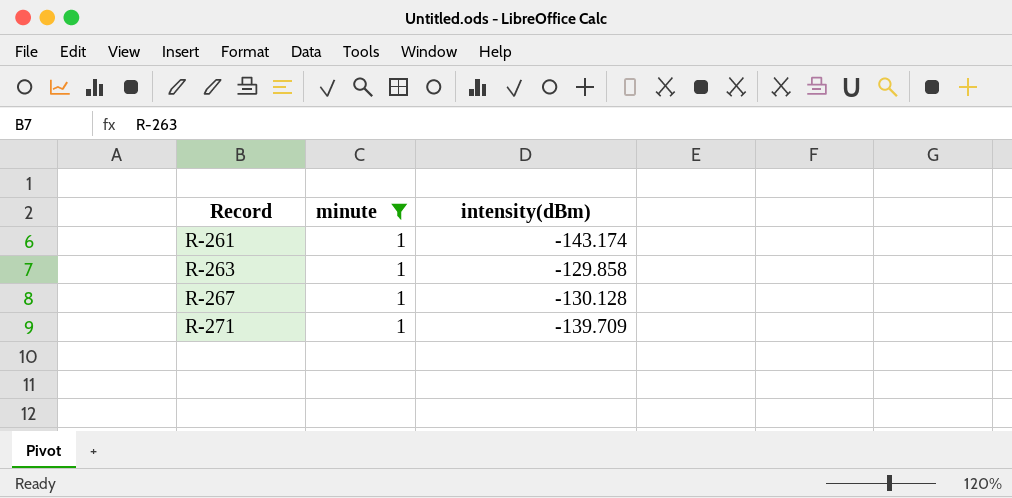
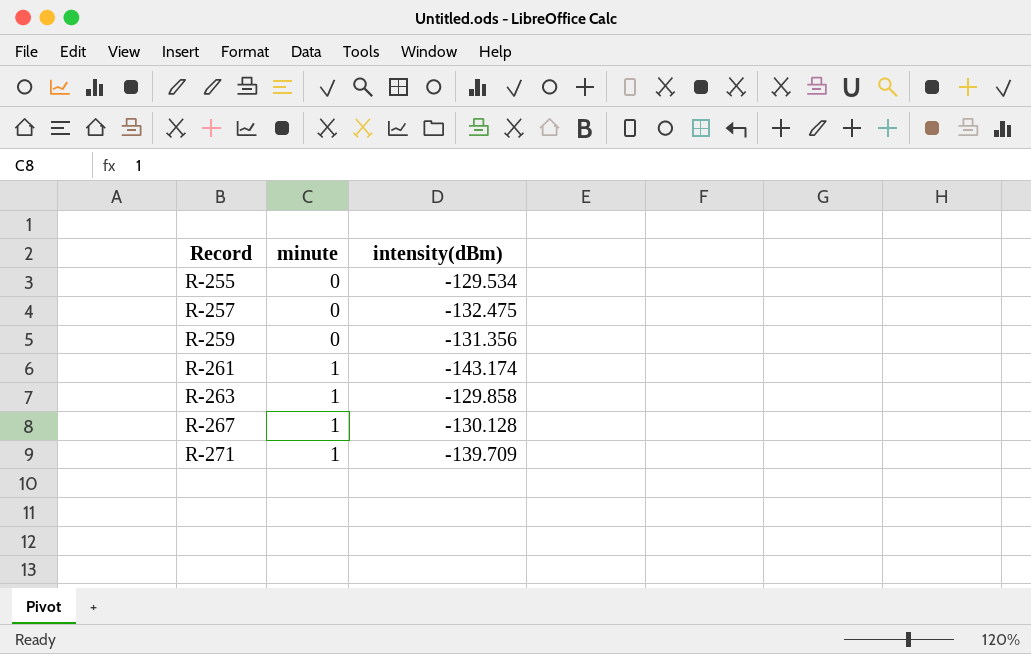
filter: minute = 1 -> none

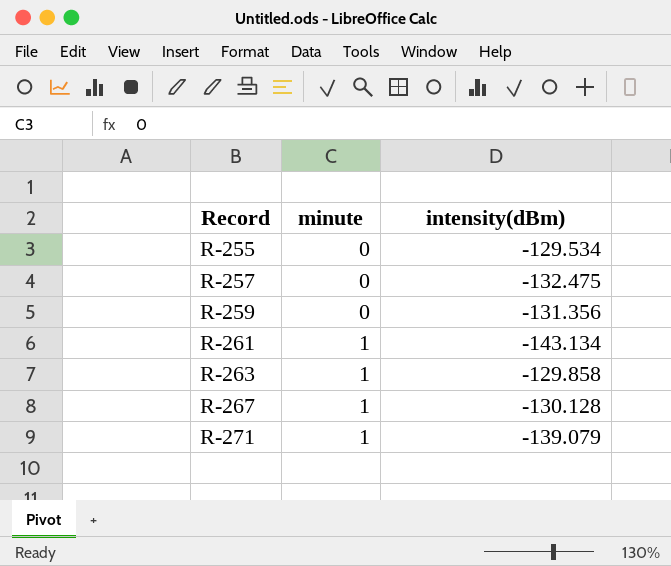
R-261 | intensity(dBm): -143.174 -> -143.134
R-271 | intensity(dBm): -139.709 -> -139.079

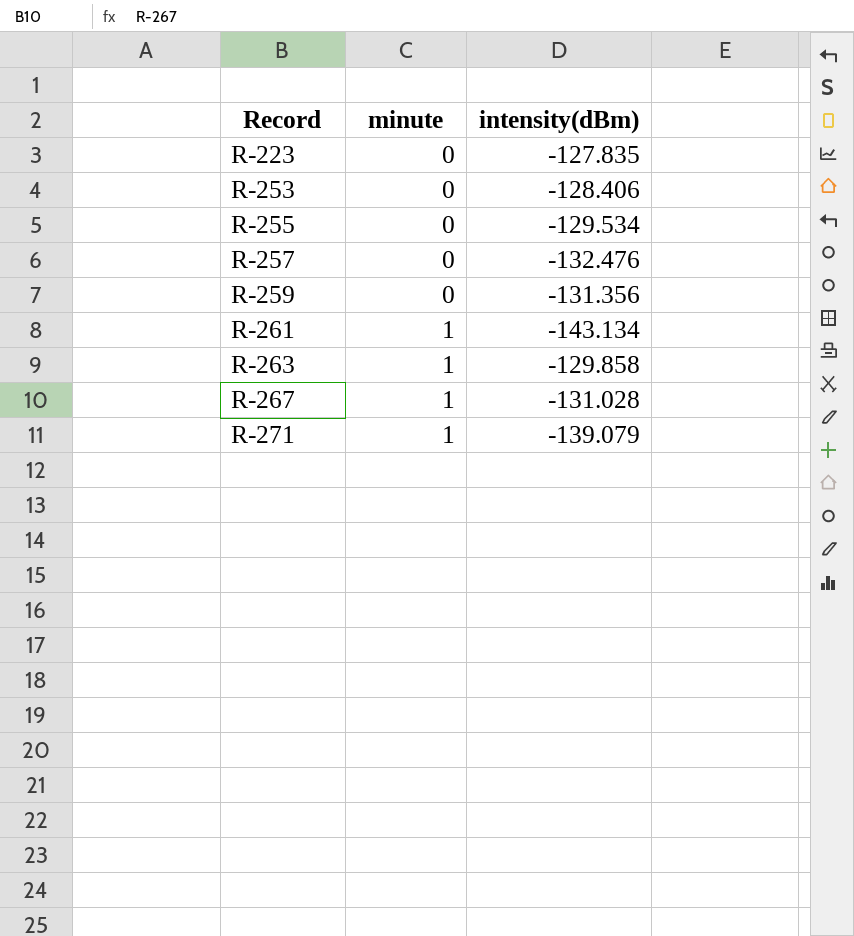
row R-223: none -> 0 | -127.835
row R-253: none -> 0 | -128.406
R-257 | intensity(dBm): -132.475 -> -132.476
R-267 | intensity(dBm): -130.128 -> -131.028

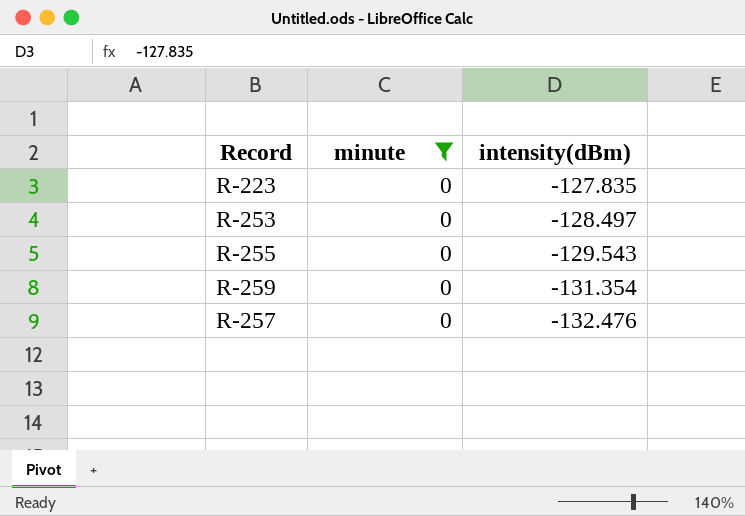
filter: none -> minute = 0
row order: Record ascending -> intensity(dBm) descending
R-253 | intensity(dBm): -128.406 -> -128.497
R-255 | intensity(dBm): -129.534 -> -129.543
R-259 | intensity(dBm): -131.356 -> -131.354

